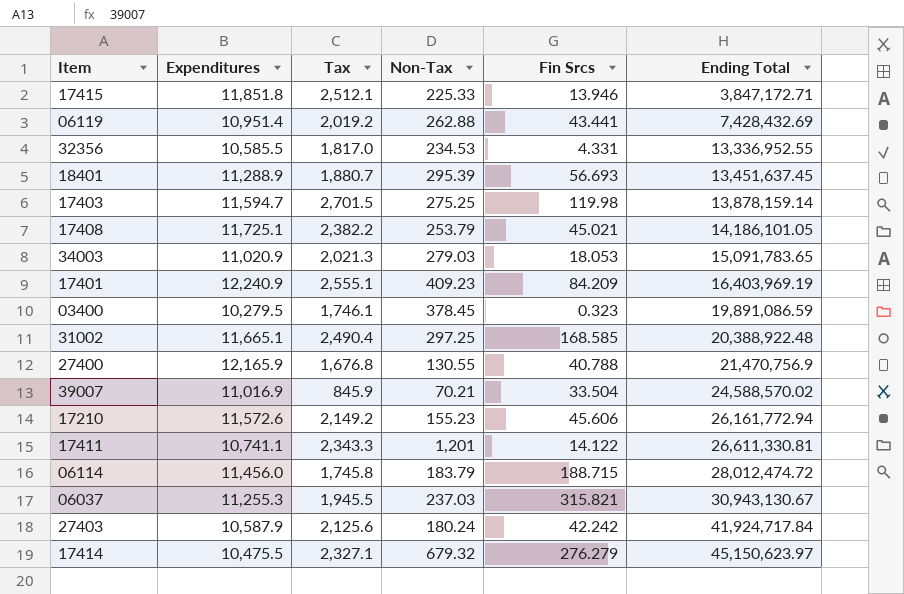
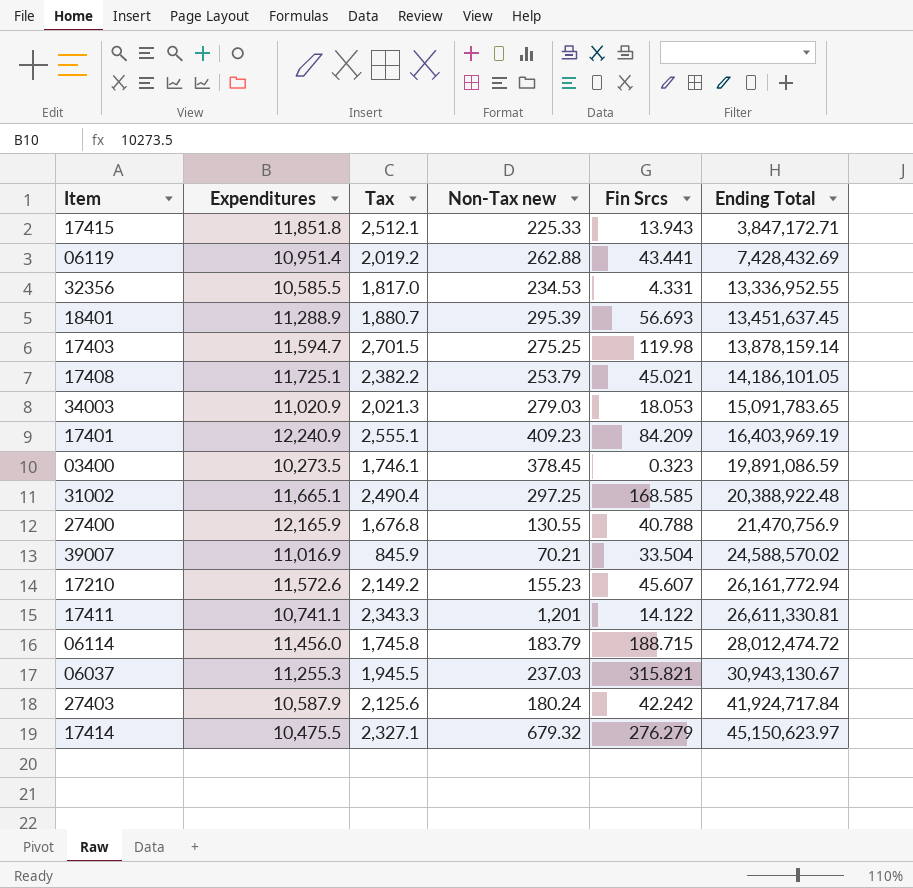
column name: Non-Tax -> Non-Tax new
17415 | Fin Srcs: 13.946 -> 13.943
03400 | Expenditures: 10,279.5 -> 10,273.5
17210 | Fin Srcs: 45.606 -> 45.607

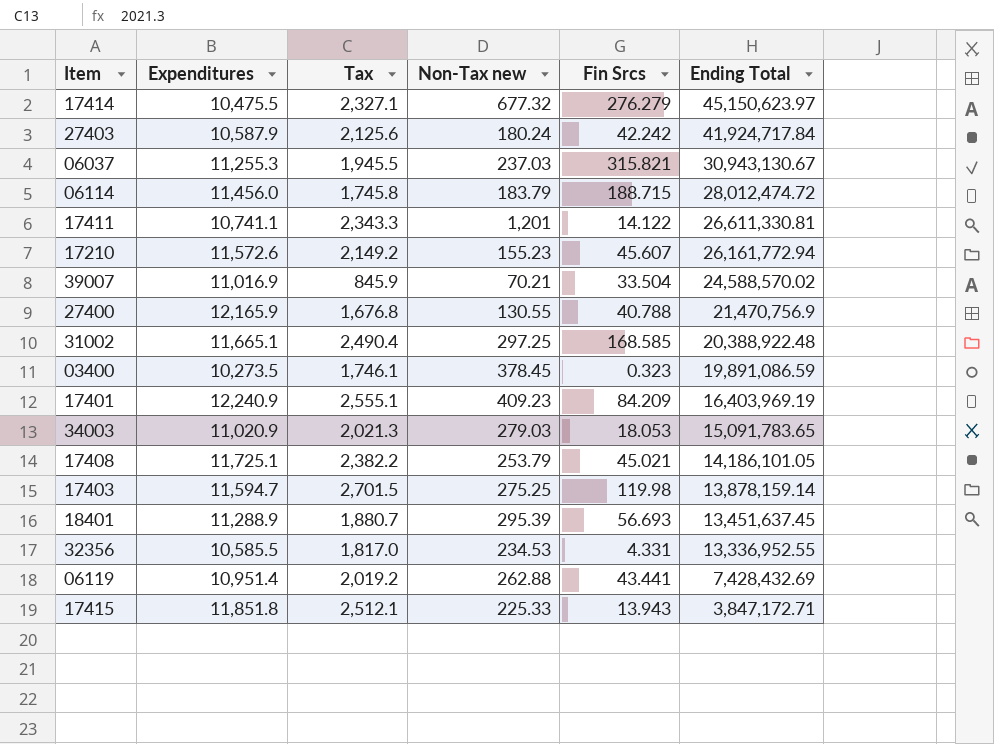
row order: Ending Total ascending -> Ending Total descending
17414 | Non-Tax new: 679.32 -> 677.32

